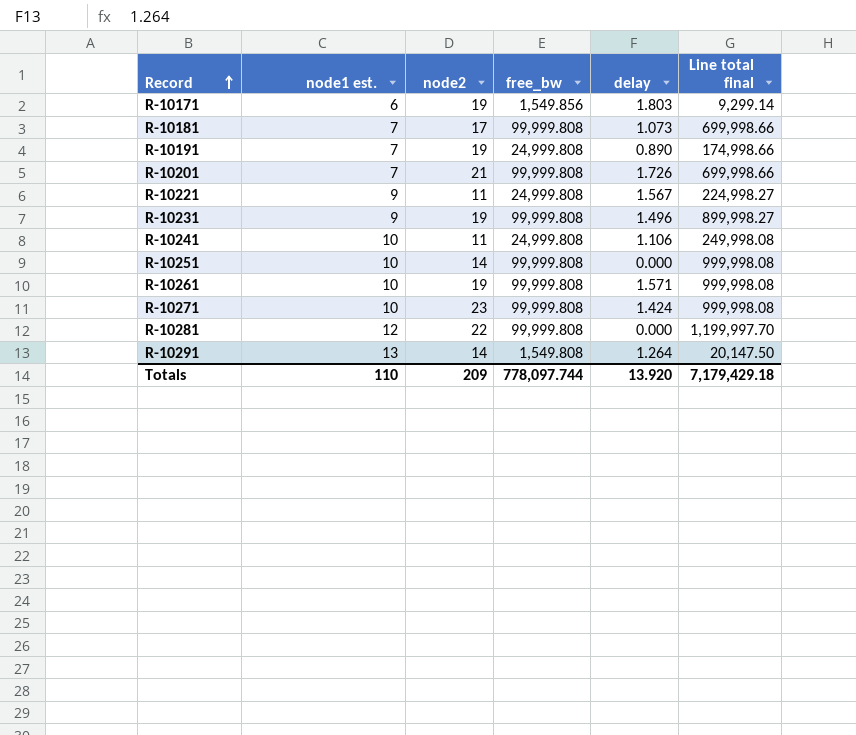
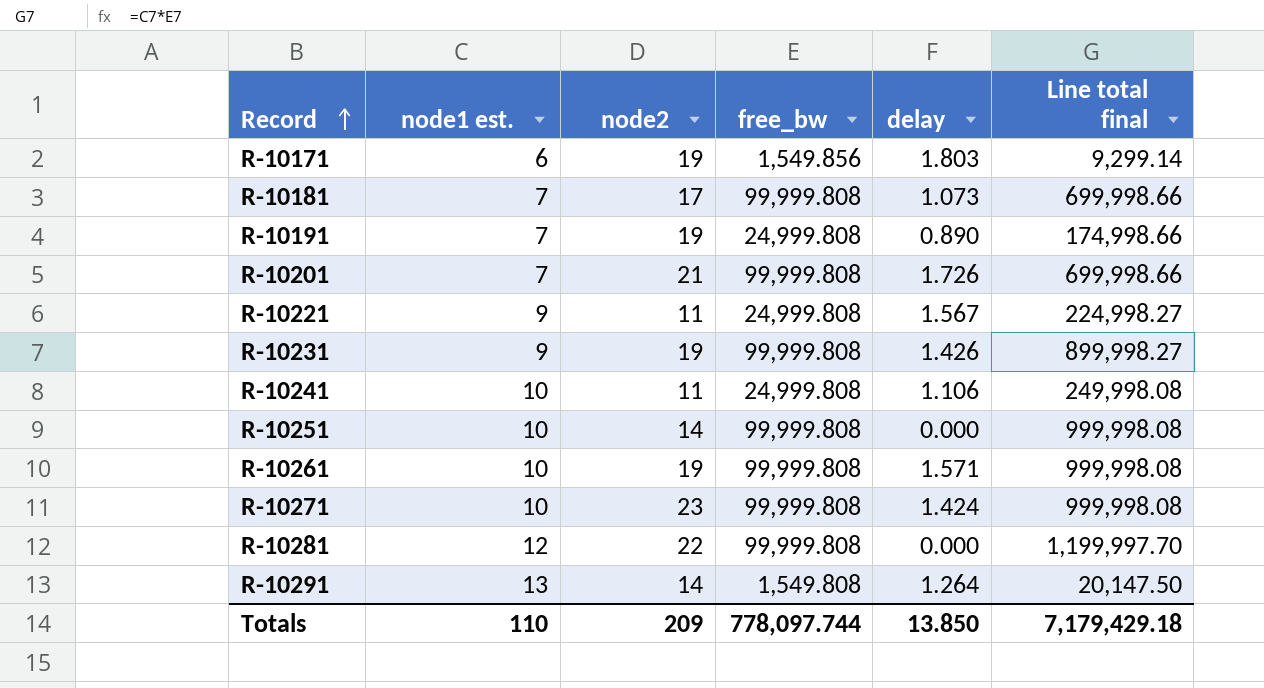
R-10231 | delay: 1.496 -> 1.426
Totals | delay: 13.920 -> 13.850

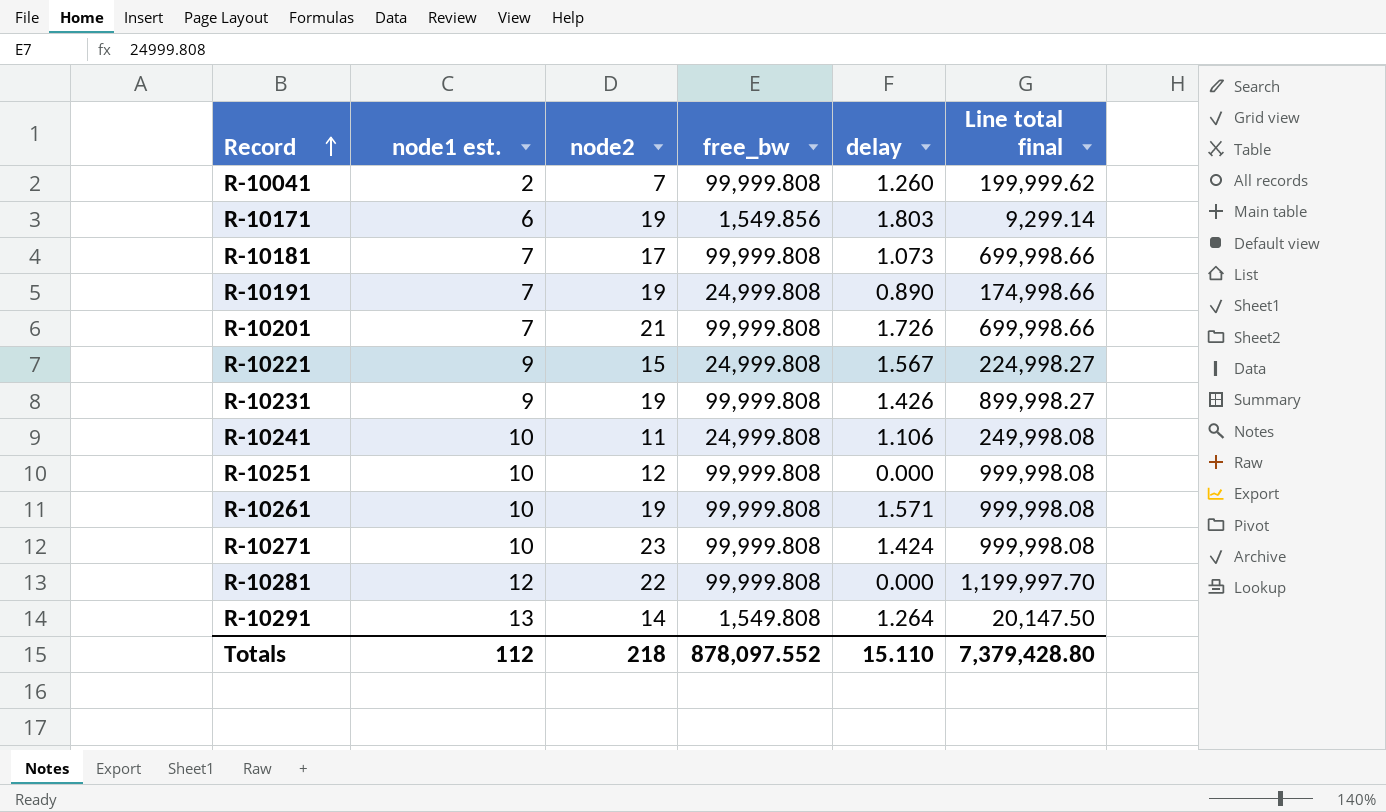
row R-10041: none -> 2 | 7 | 99,999.808 | 1.260 | 199,999.62
R-10221 | node2: 11 -> 15
R-10251 | node2: 14 -> 12
Totals | node1 est.: 110 -> 112
Totals | node2: 209 -> 218
Totals | free_bw: 778,097.744 -> 878,097.552
Totals | delay: 13.850 -> 15.110
Totals | Line total final: 7,179,429.18 -> 7,379,428.80

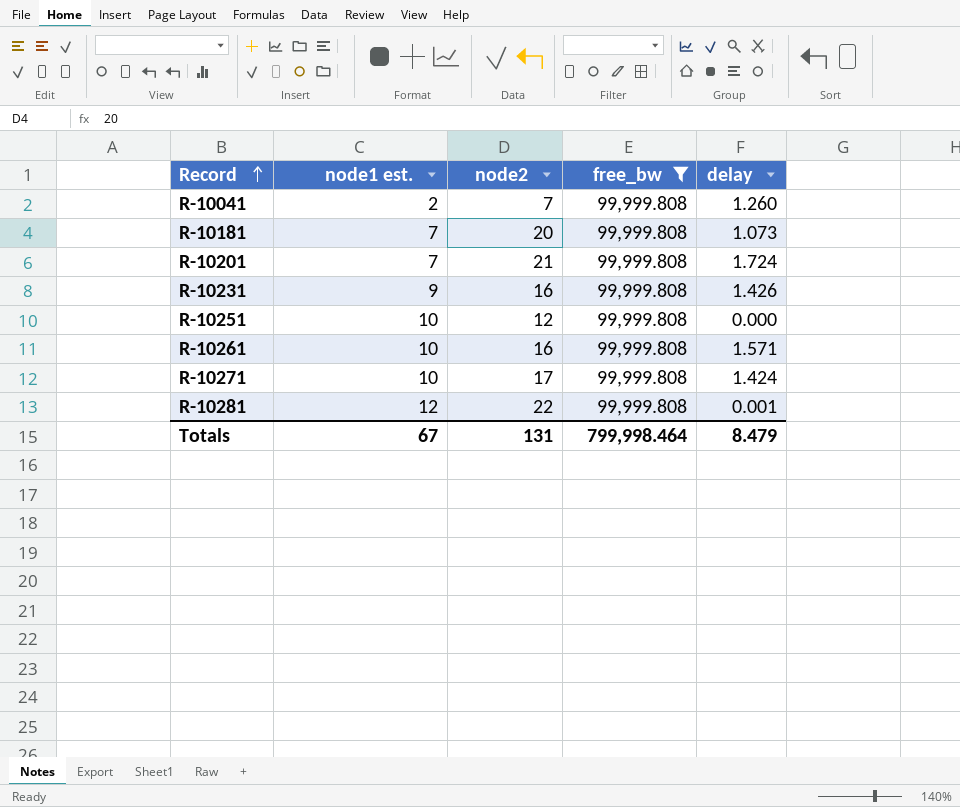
filter: none -> free_bw = 99,999.808
column Line total final | formula: [node1 est.] * [free_bw] -> none
R-10181 | node2: 17 -> 20
R-10201 | delay: 1.726 -> 1.724
R-10231 | node2: 19 -> 16
R-10261 | node2: 19 -> 16
R-10271 | node2: 23 -> 17
R-10281 | delay: 0.000 -> 0.001
Totals | node1 est.: 112 -> 67
Totals | node2: 218 -> 131
Totals | free_bw: 878,097.552 -> 799,998.464
Totals | delay: 15.110 -> 8.479

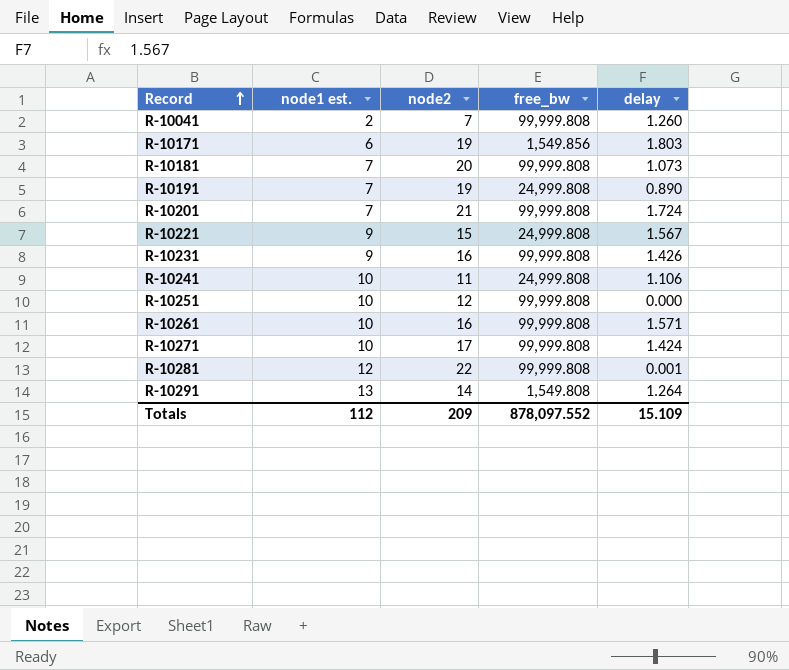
filter: free_bw = 99,999.808 -> none
Totals | node1 est.: 67 -> 112
Totals | node2: 131 -> 209
Totals | free_bw: 799,998.464 -> 878,097.552
Totals | delay: 8.479 -> 15.109

